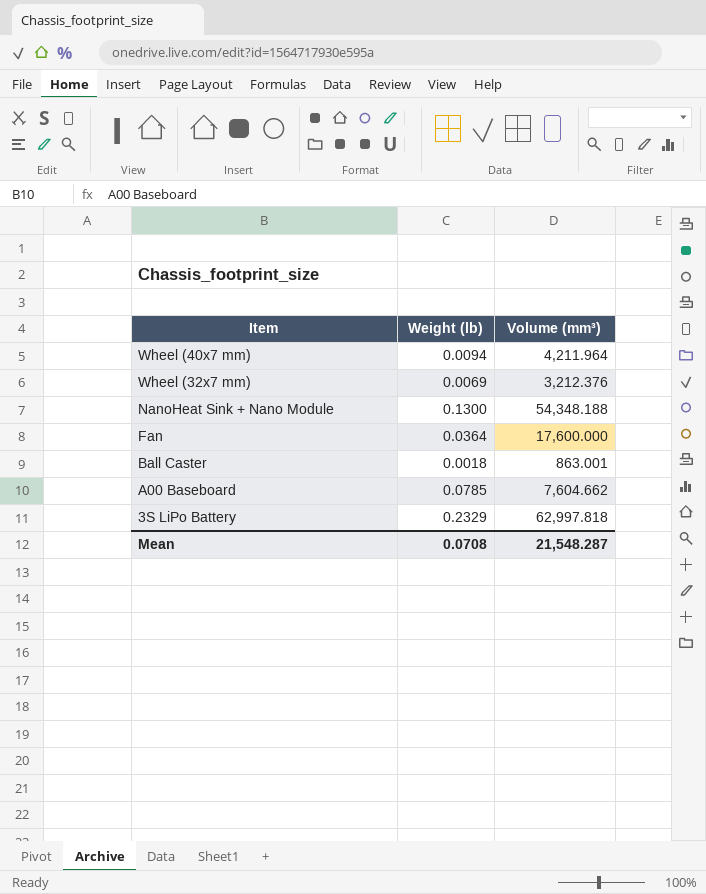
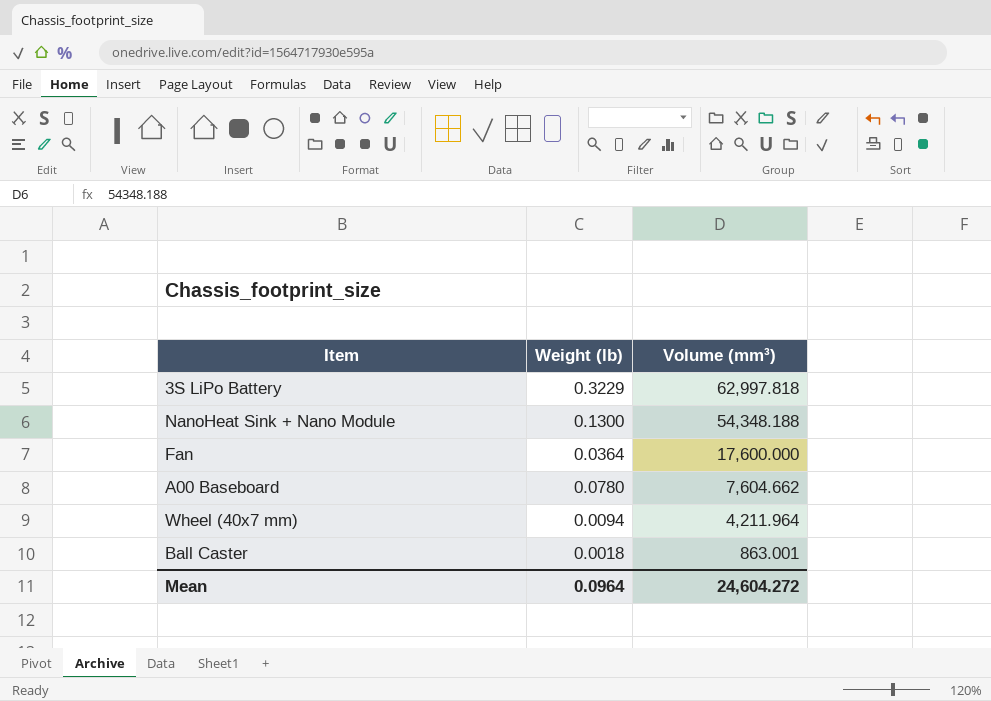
row order: Item descending -> Volume (mm³) descending
row Wheel (32x7 mm): 0.0069 | 3,212.376 -> none
3S LiPo Battery | Weight (lb): 0.2329 -> 0.3229
A00 Baseboard | Weight (lb): 0.0785 -> 0.0780
Mean | Weight (lb): 0.0708 -> 0.0964
Mean | Volume (mm³): 21,548.287 -> 24,604.272

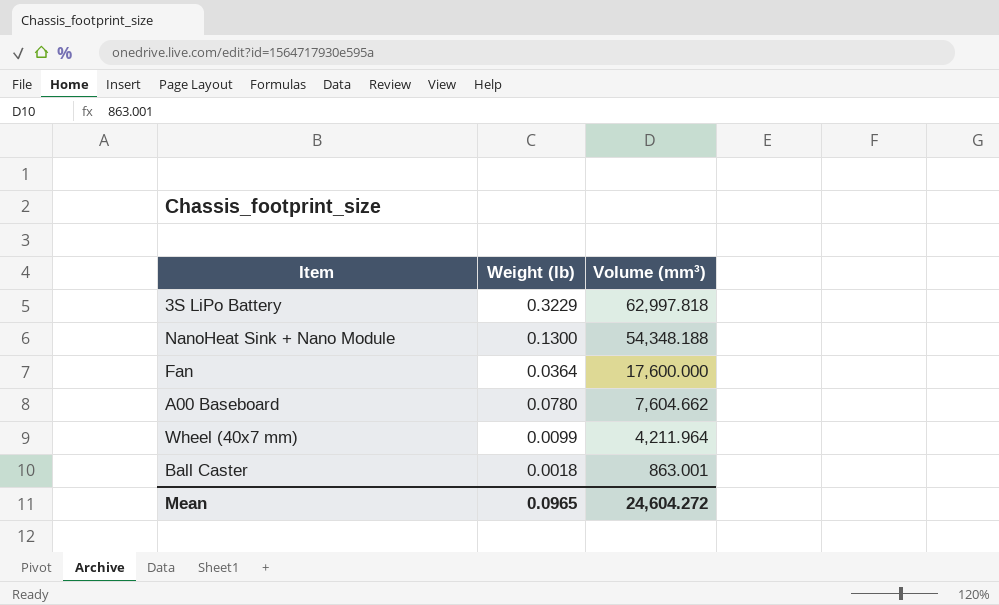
Wheel (40x7 mm) | Weight (lb): 0.0094 -> 0.0099
Mean | Weight (lb): 0.0964 -> 0.0965

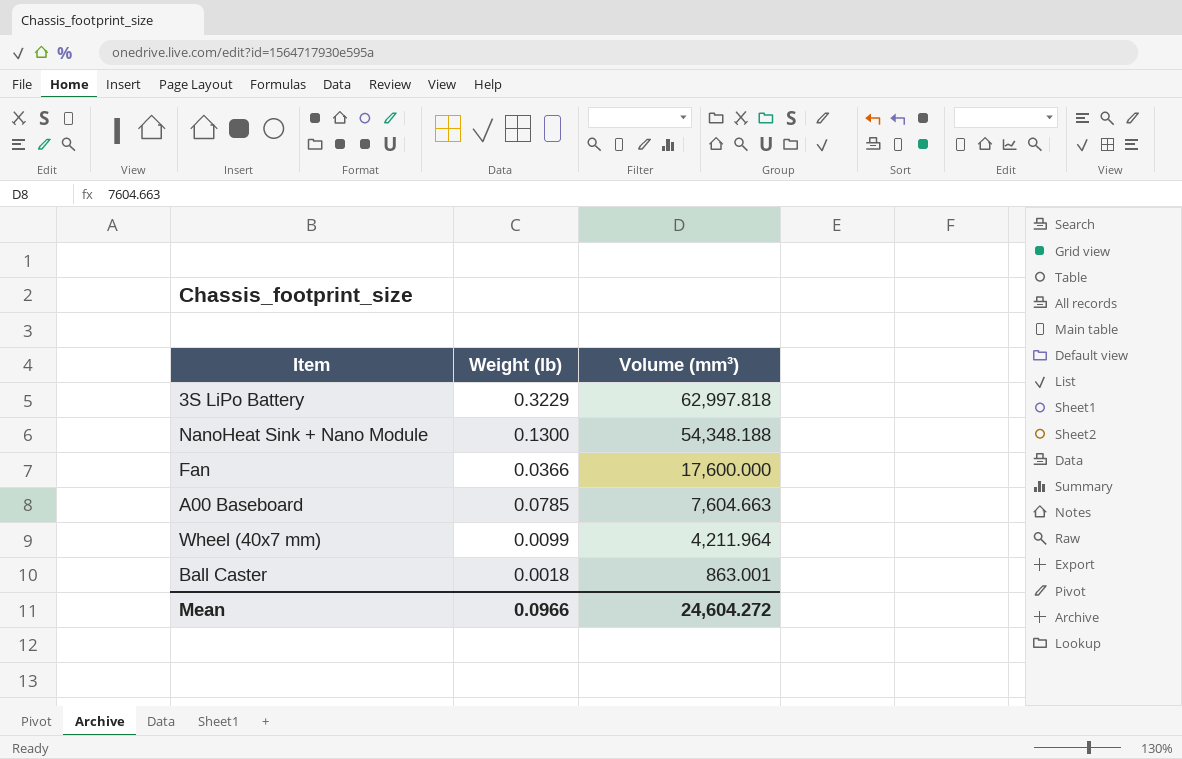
Fan | Weight (lb): 0.0364 -> 0.0366
A00 Baseboard | Weight (lb): 0.0780 -> 0.0785
A00 Baseboard | Volume (mm³): 7,604.662 -> 7,604.663
Mean | Weight (lb): 0.0965 -> 0.0966

